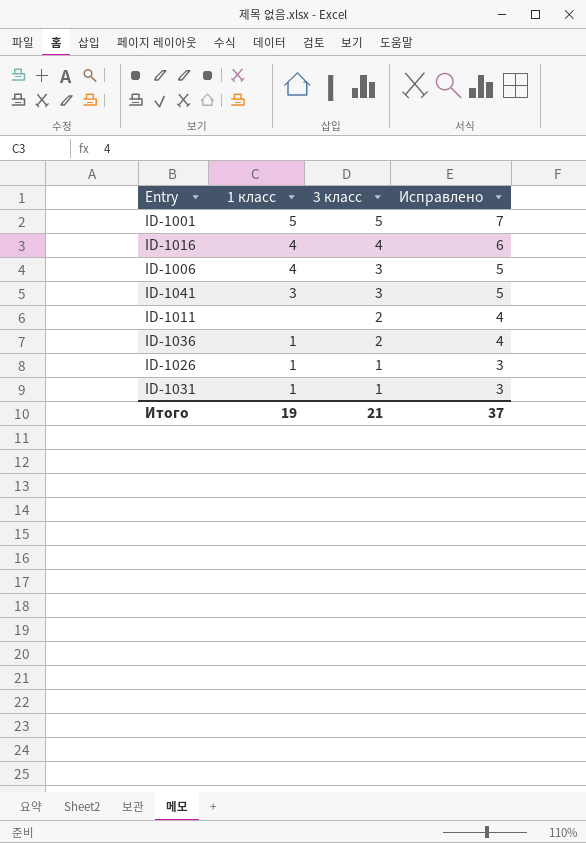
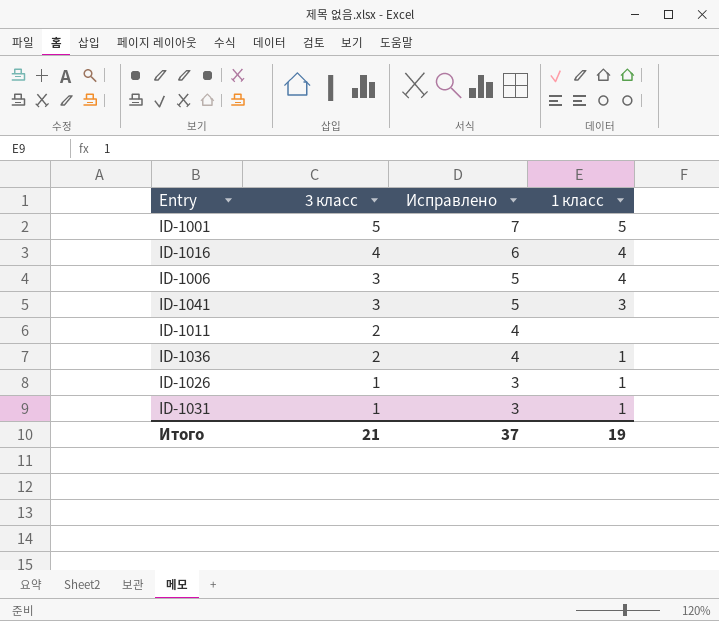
column 1 класс | position: 2 -> 4

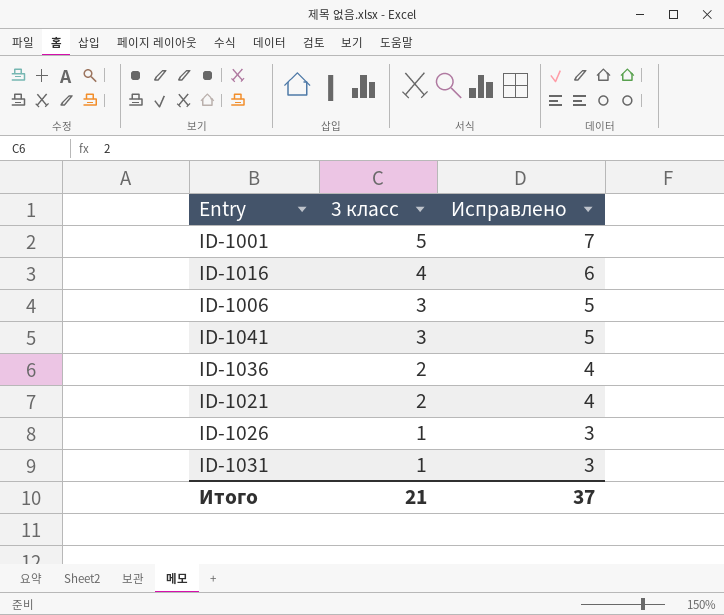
column 1 класс | position: 4 -> none
row ID-1011: 2 | 4 | none -> none
row ID-1021: none -> 2 | 4

